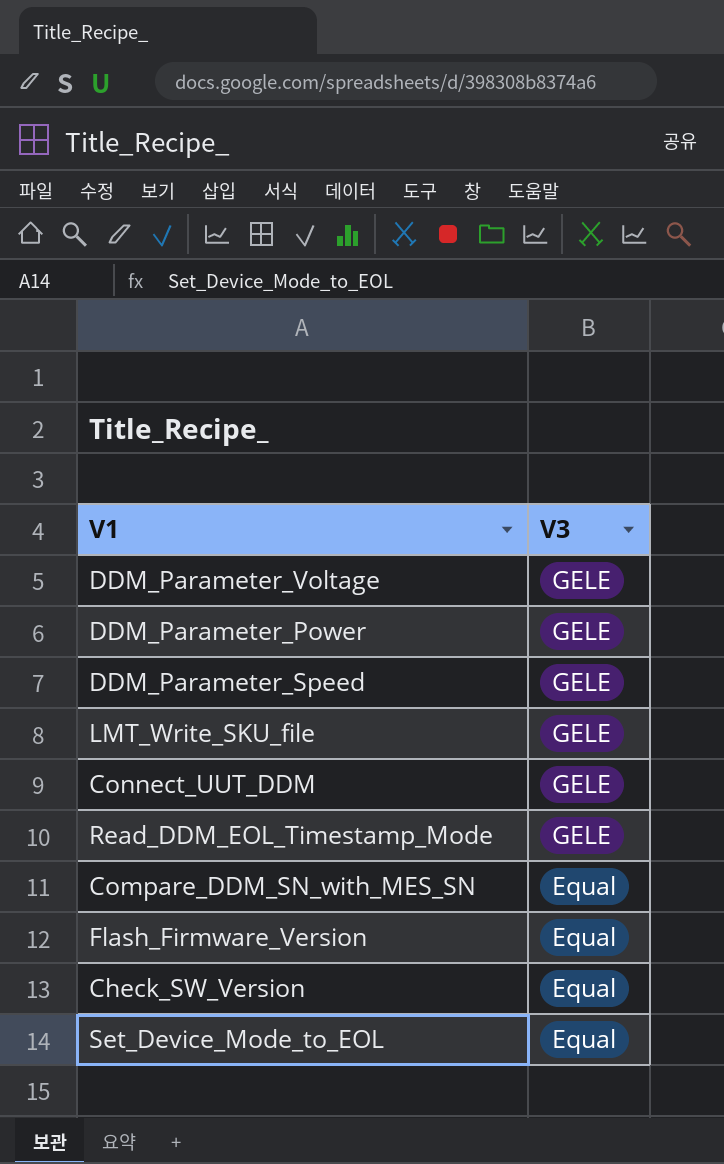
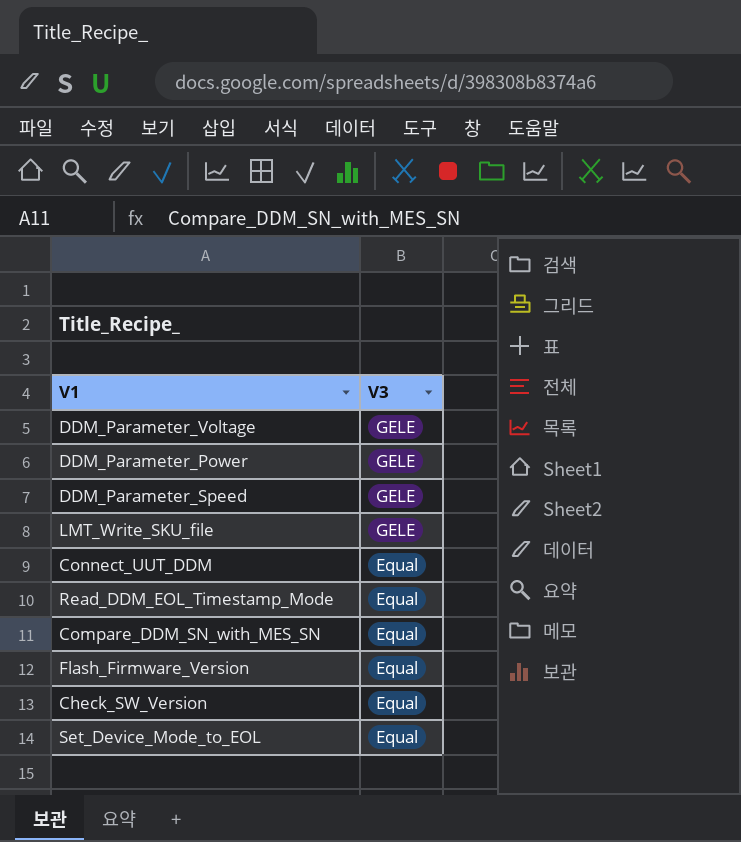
Connect_UUT_DDM | V3: GELE -> Equal
Read_DDM_EOL_Timestamp_Mode | V3: GELE -> Equal

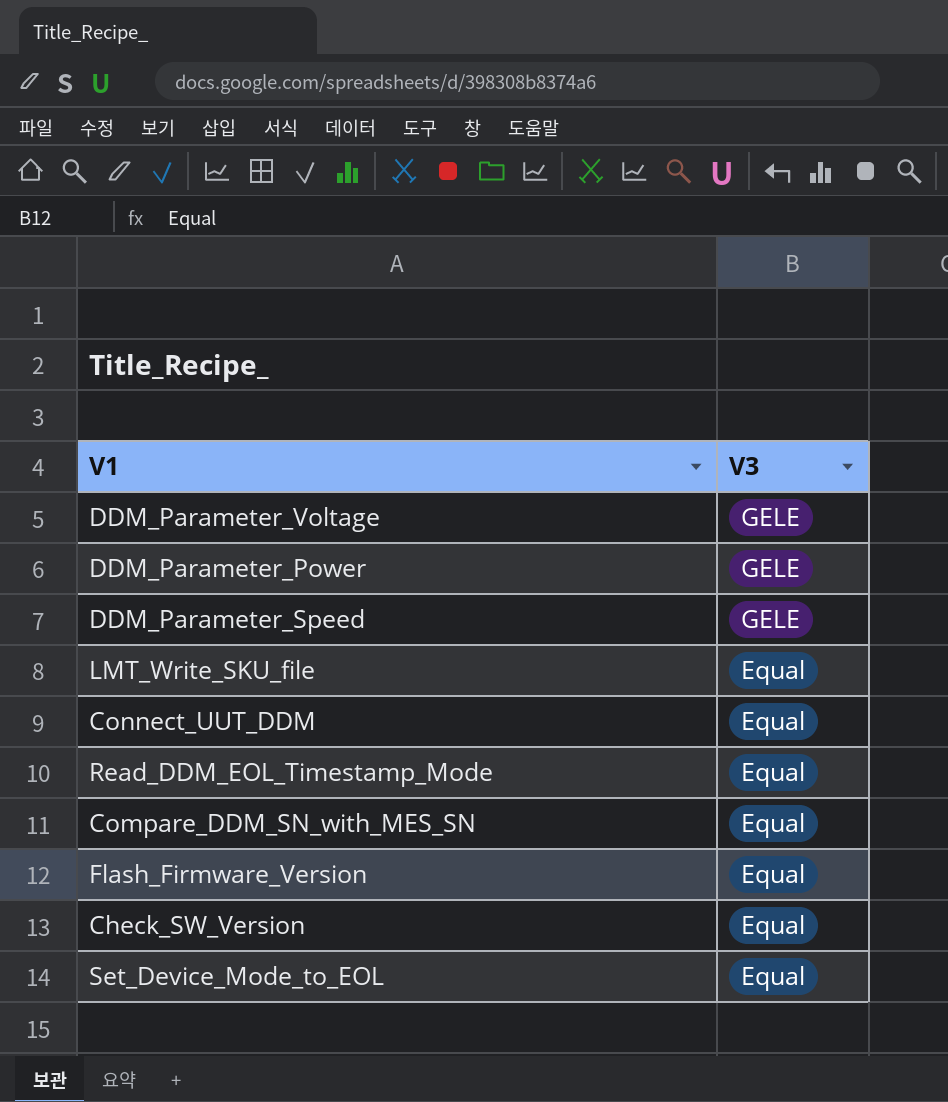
LMT_Write_SKU_file | V3: GELE -> Equal

